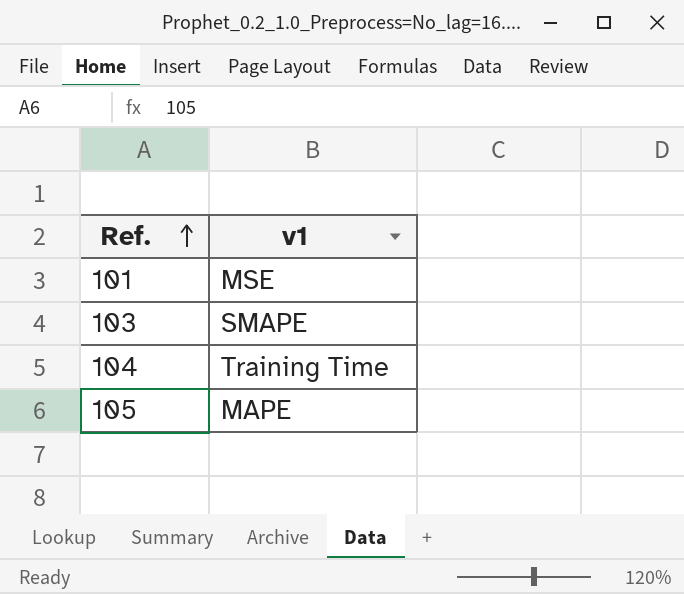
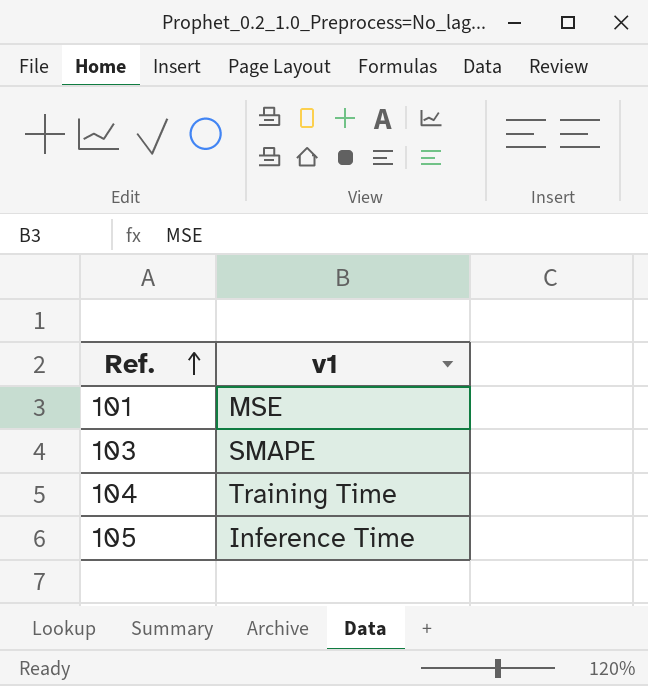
105 | v1: MAPE -> Inference Time

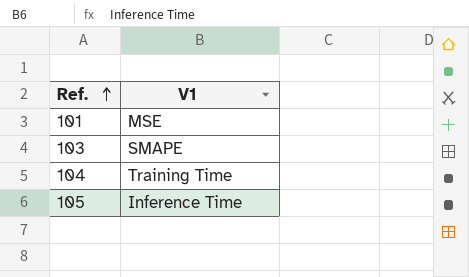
column name: v1 -> V1

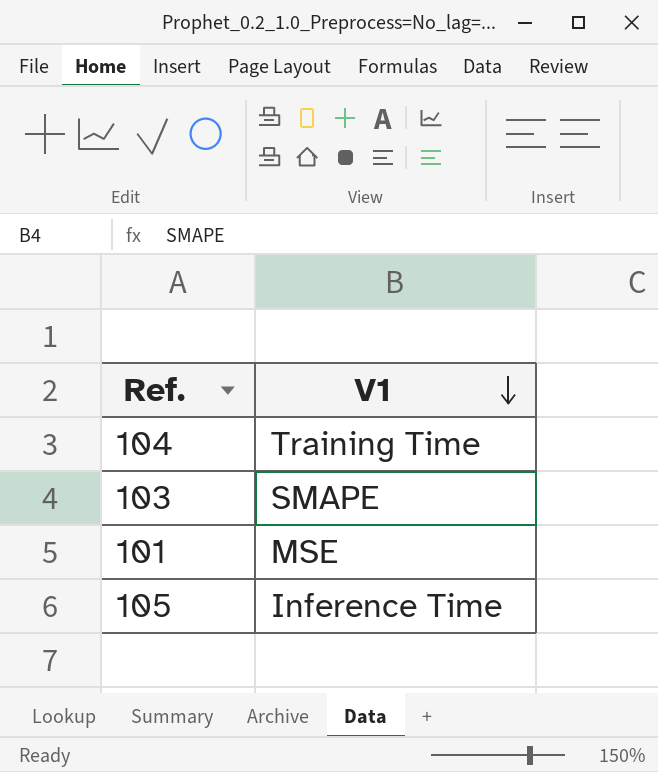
row order: Ref. ascending -> V1 descending

